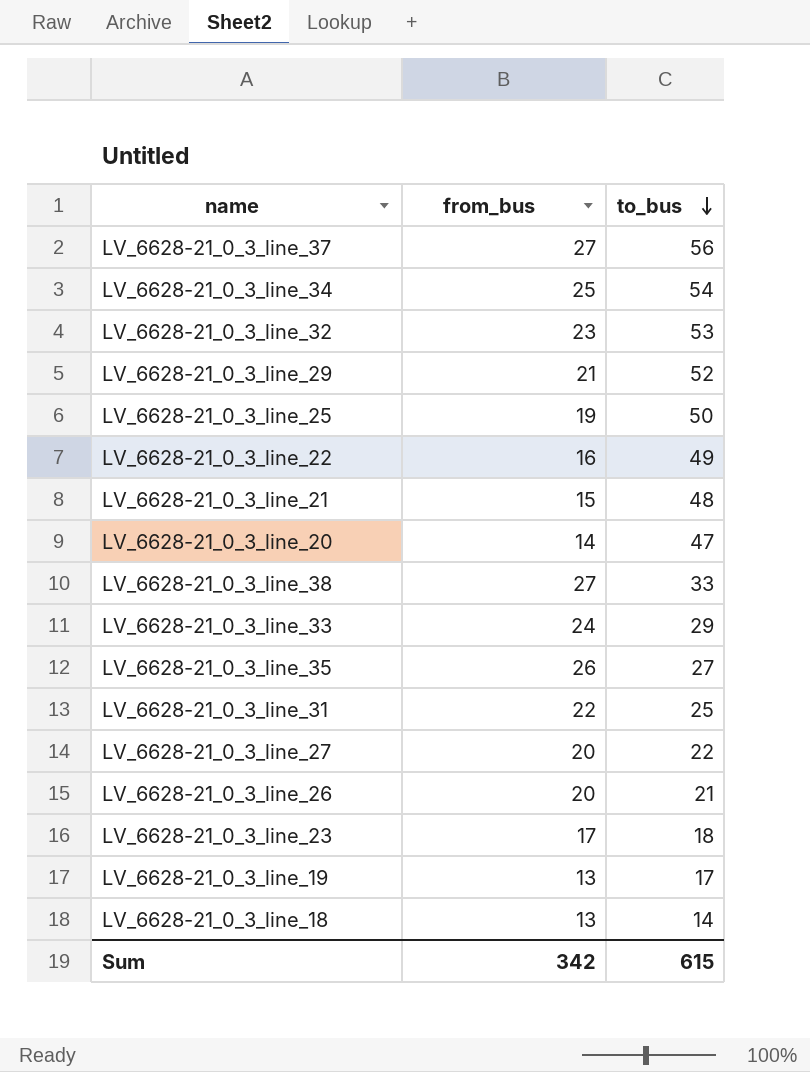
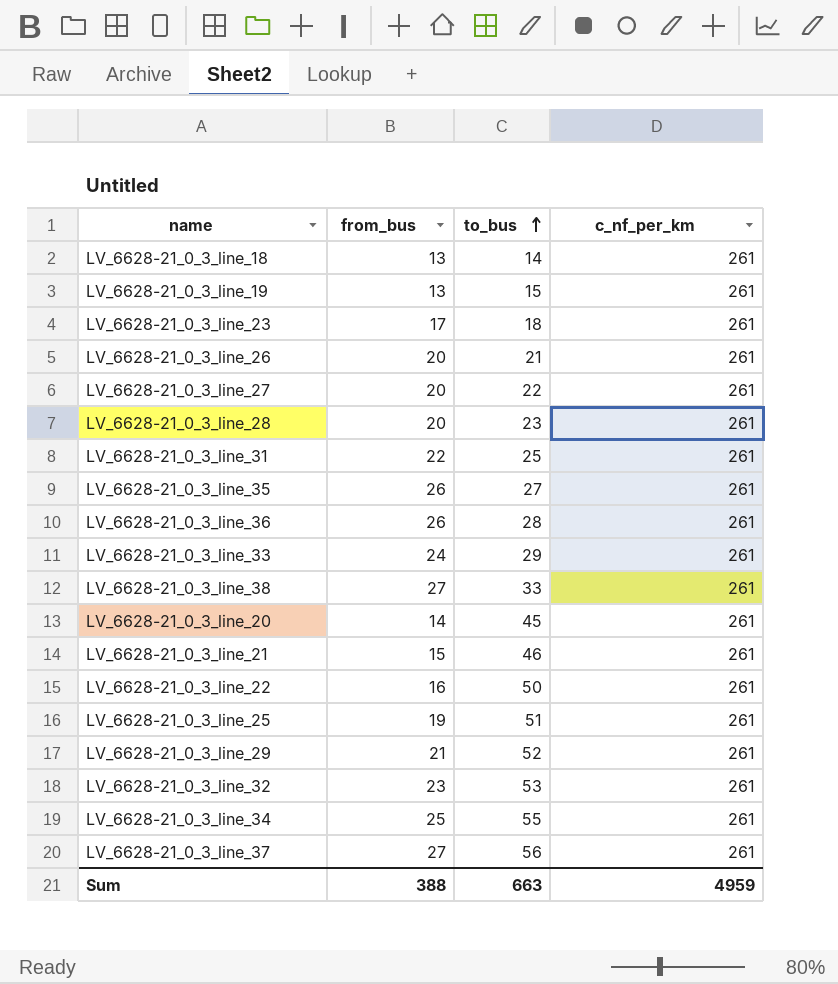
row order: to_bus descending -> to_bus ascending
column c_nf_per_km | position: none -> 4
LV_6628-21_0_3_line_19 | to_bus: 17 -> 15
row LV_6628-21_0_3_line_28: none -> 20 | 23 | 261
row LV_6628-21_0_3_line_36: none -> 26 | 28 | 261
LV_6628-21_0_3_line_20 | to_bus: 47 -> 45
LV_6628-21_0_3_line_21 | to_bus: 48 -> 46
LV_6628-21_0_3_line_22 | to_bus: 49 -> 50
LV_6628-21_0_3_line_25 | to_bus: 50 -> 51
LV_6628-21_0_3_line_34 | to_bus: 54 -> 55
Sum | from_bus: 342 -> 388
Sum | to_bus: 615 -> 663

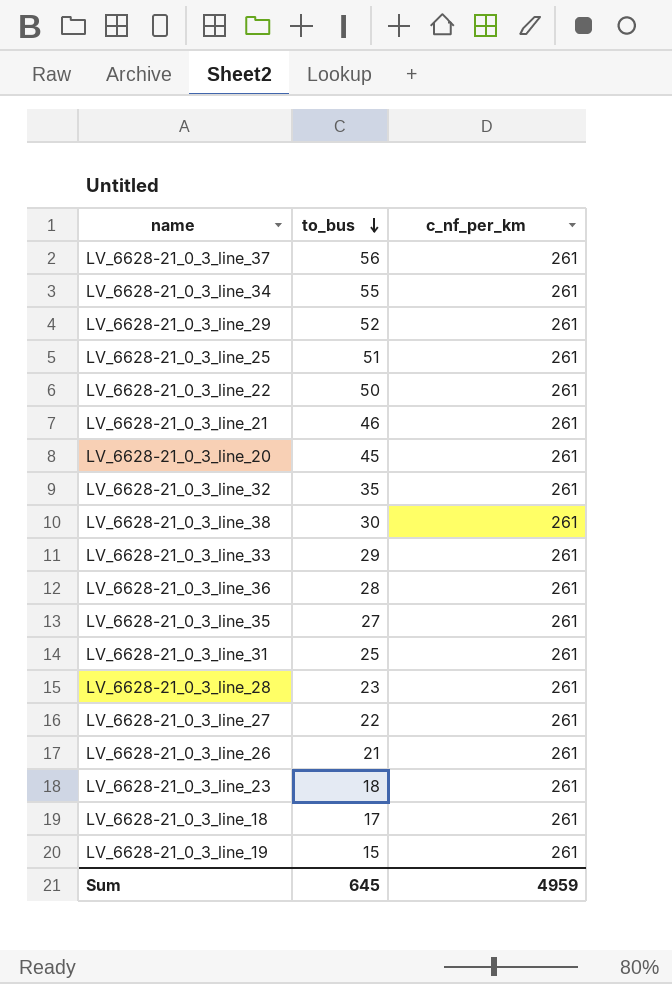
row order: to_bus ascending -> to_bus descending
column from_bus | position: 2 -> none
LV_6628-21_0_3_line_32 | to_bus: 53 -> 35
LV_6628-21_0_3_line_38 | to_bus: 33 -> 30
LV_6628-21_0_3_line_18 | to_bus: 14 -> 17
Sum | to_bus: 663 -> 645

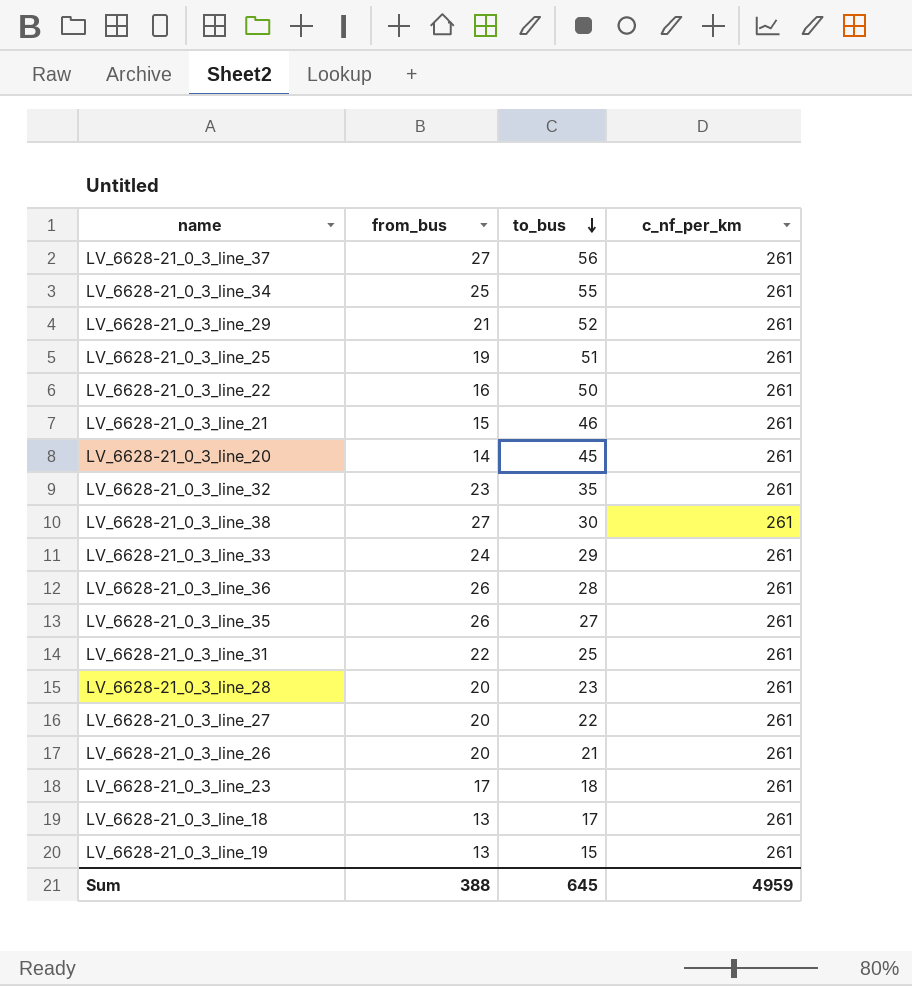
column from_bus | position: none -> 2

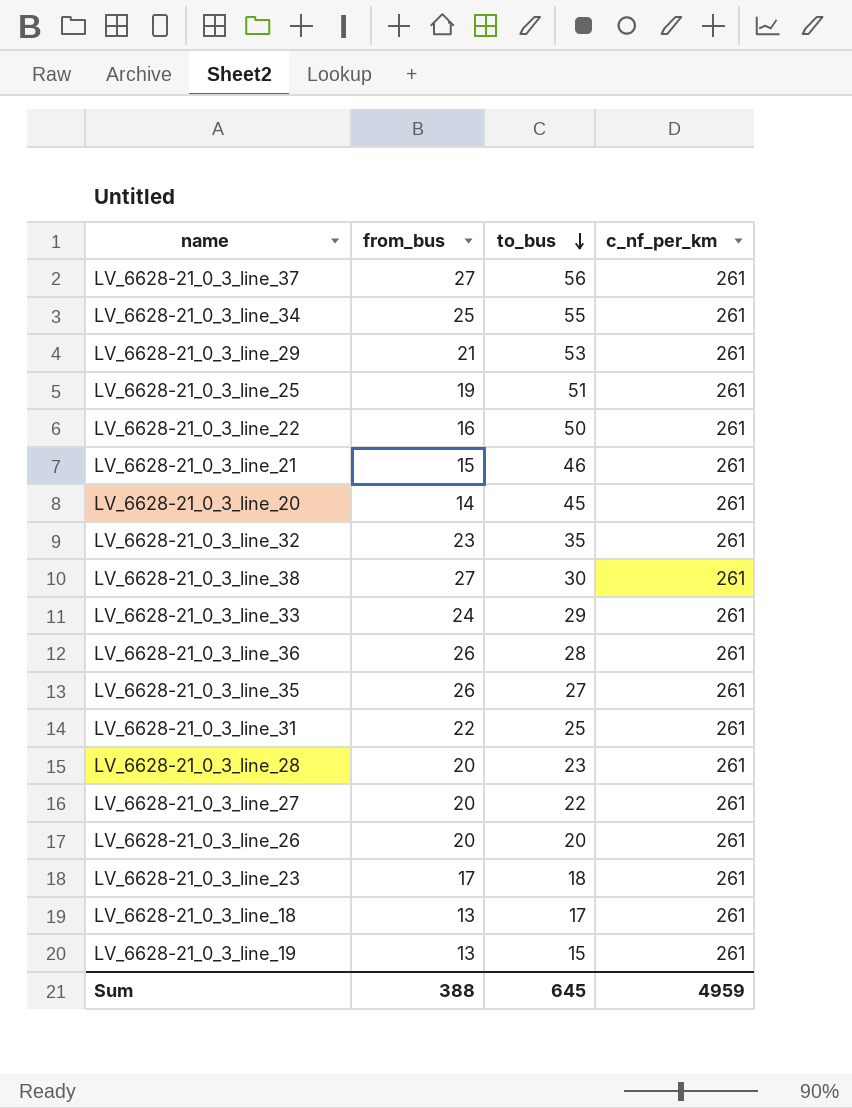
LV_6628-21_0_3_line_29 | to_bus: 52 -> 53
LV_6628-21_0_3_line_26 | to_bus: 21 -> 20

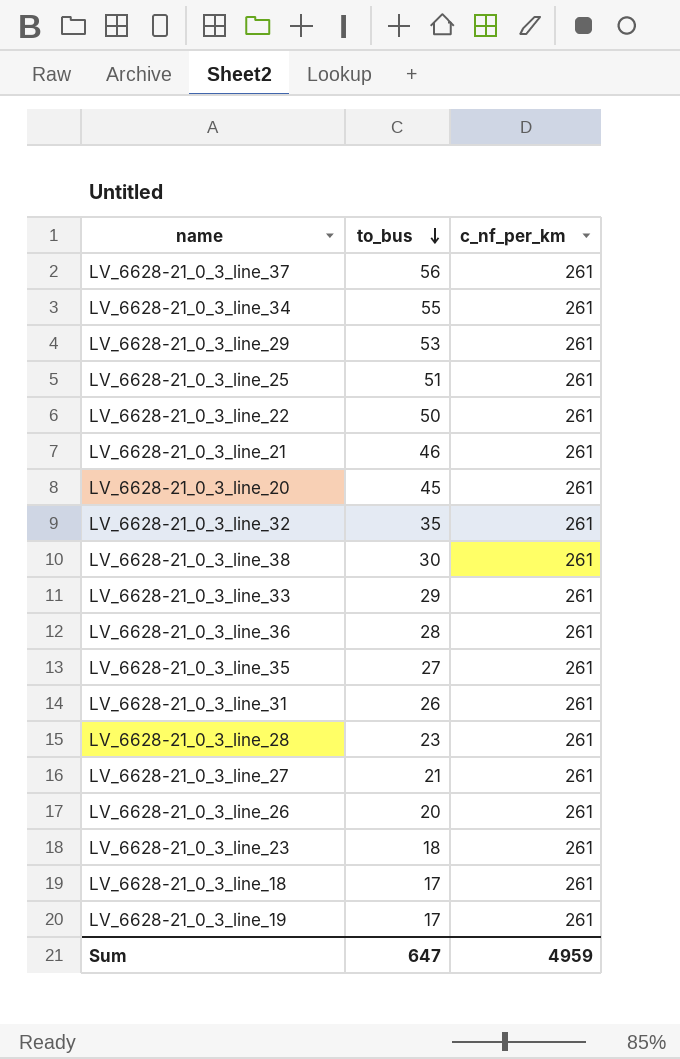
column from_bus | position: 2 -> none
LV_6628-21_0_3_line_31 | to_bus: 25 -> 26
LV_6628-21_0_3_line_27 | to_bus: 22 -> 21
LV_6628-21_0_3_line_19 | to_bus: 15 -> 17
Sum | to_bus: 645 -> 647

